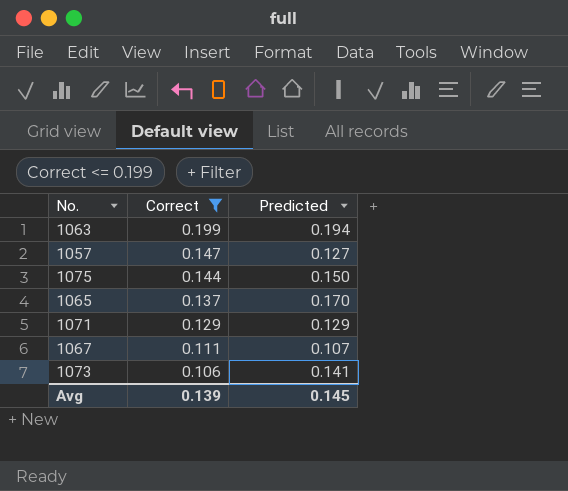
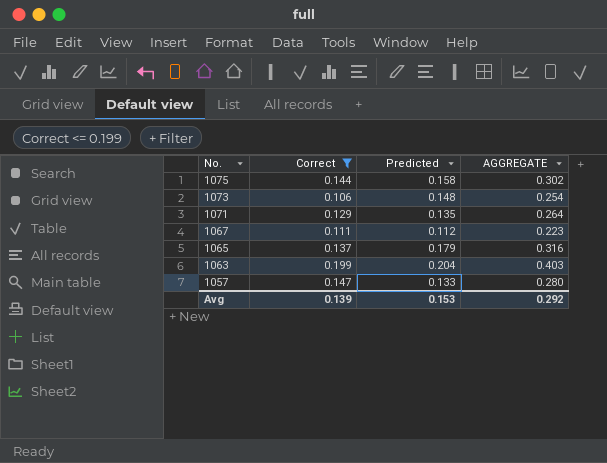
row order: Correct descending -> No. descending
column AGGREGATE | formula: none -> [Correct] + [Predicted]
1075 | Predicted: 0.150 -> 0.158
1073 | Predicted: 0.141 -> 0.148
1071 | Predicted: 0.129 -> 0.135
1067 | Predicted: 0.107 -> 0.112
1065 | Predicted: 0.170 -> 0.179
1063 | Predicted: 0.194 -> 0.204
1057 | Predicted: 0.127 -> 0.133
Avg | Predicted: 0.145 -> 0.153

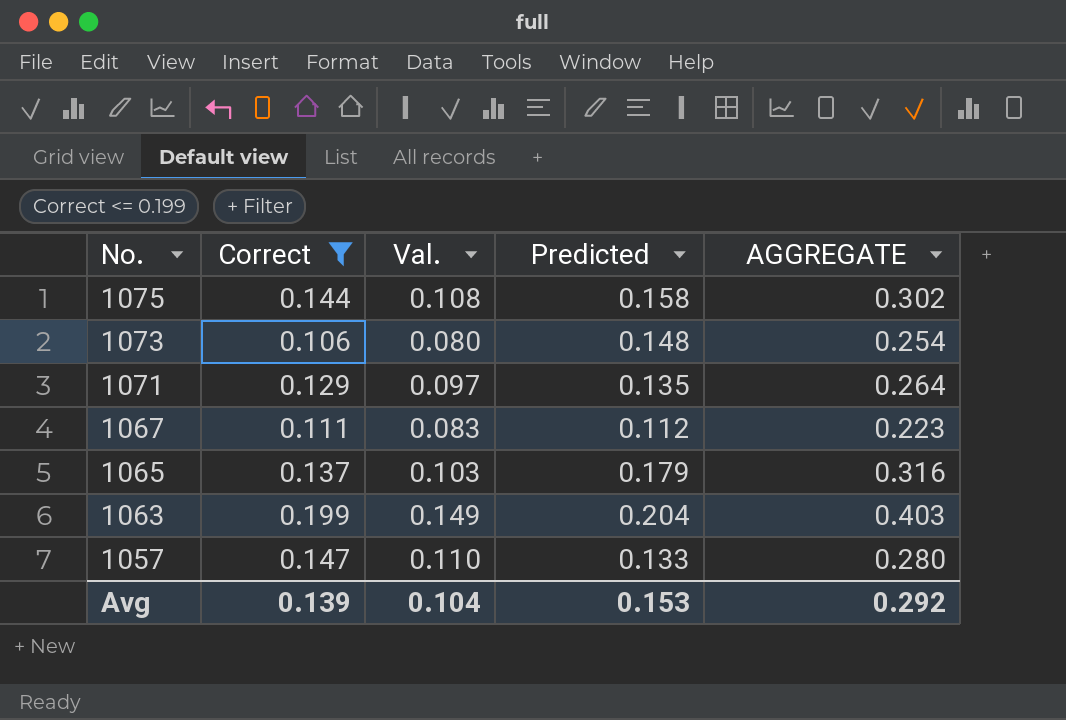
column Val. | formula: none -> [Correct] * 0.75

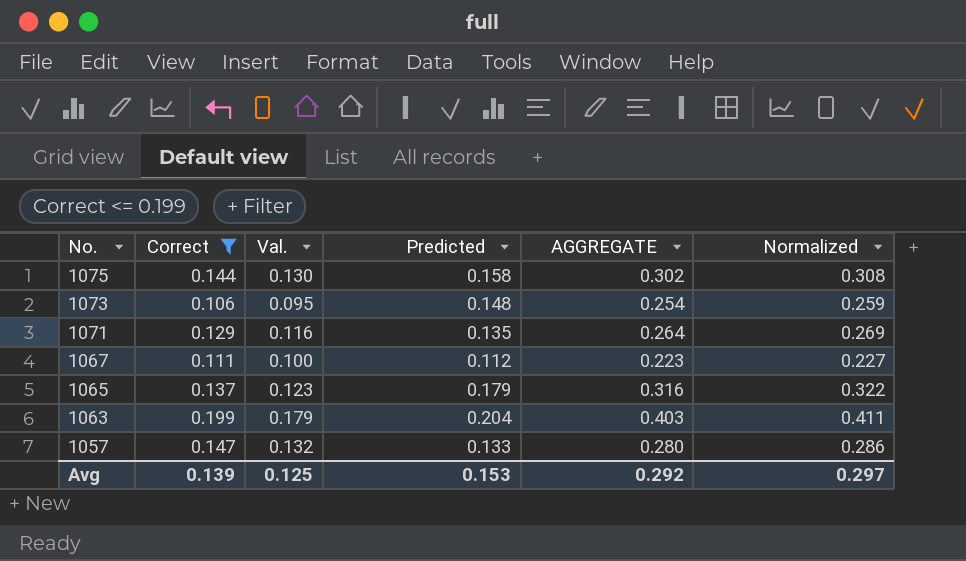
column Val. | formula: [Correct] * 0.75 -> [Correct] * 0.9
column Normalized | formula: none -> [AGGREGATE] * 1.02
Avg | Val.: 0.104 -> 0.125

